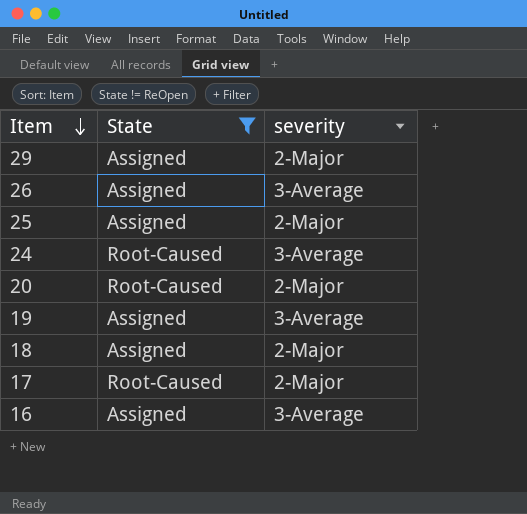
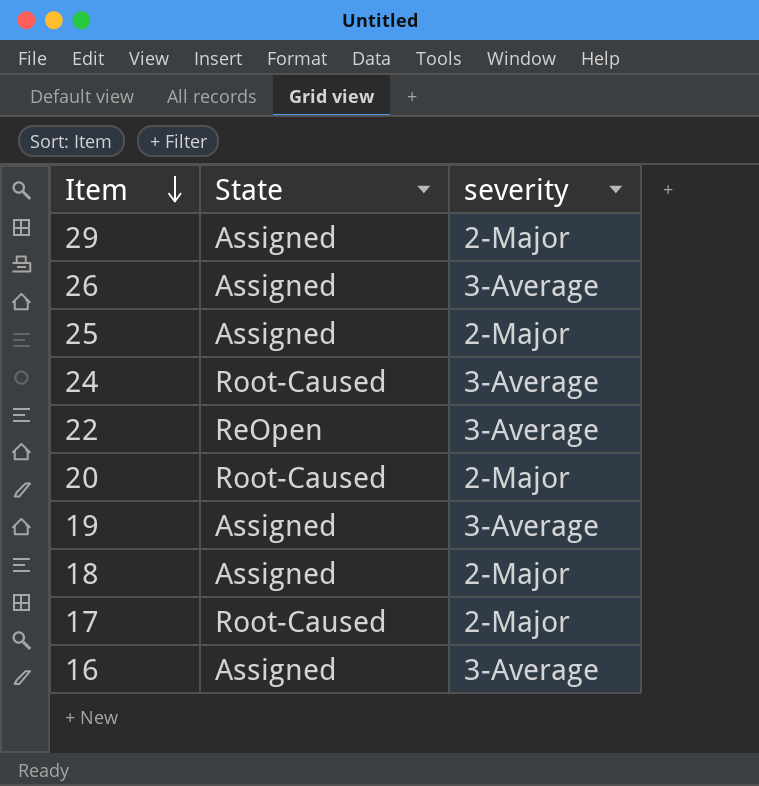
filter: State != ReOpen -> none

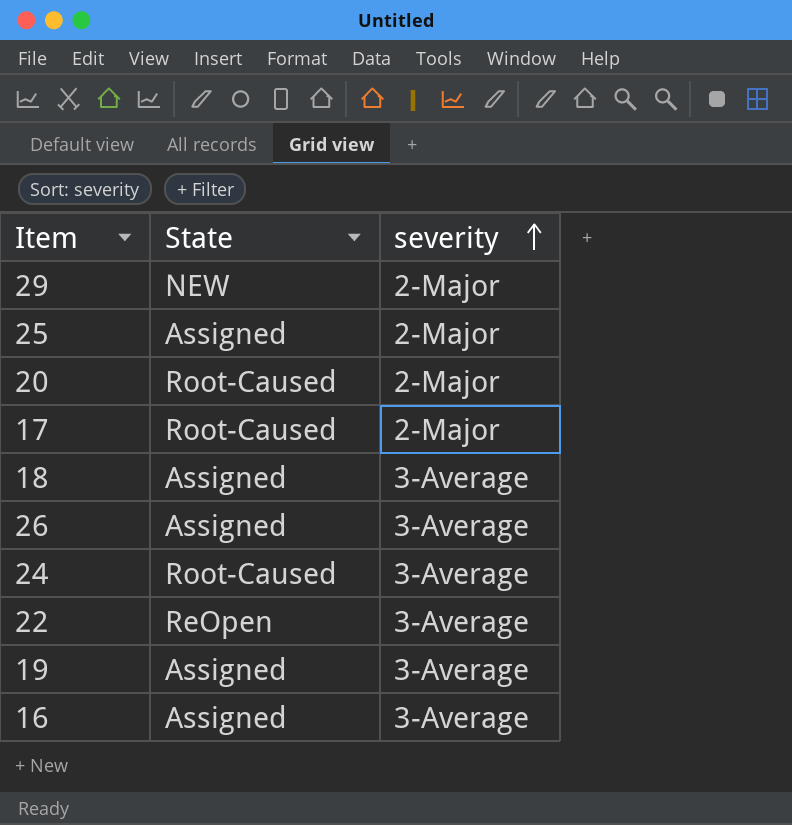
row order: Item descending -> severity ascending
29 | State: Assigned -> NEW
18 | severity: 2-Major -> 3-Average

